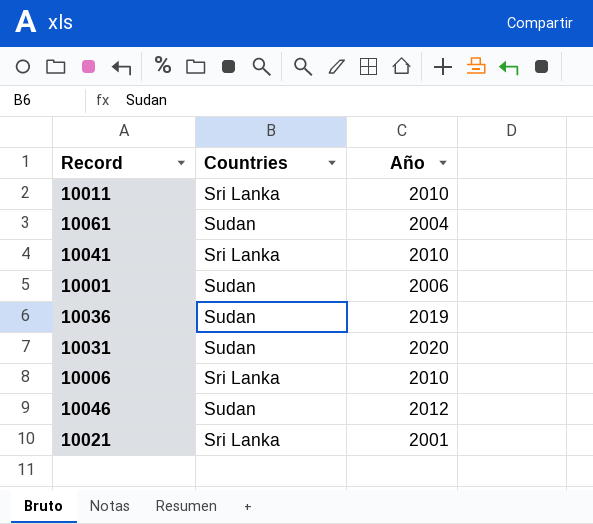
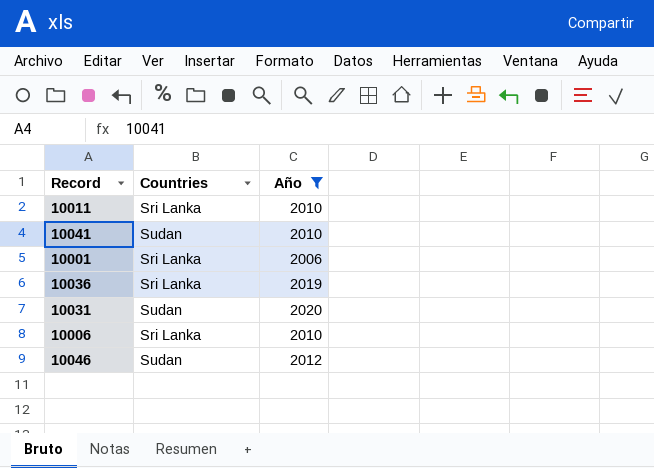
filter: none -> Año >= 2006
10041 | Countries: Sri Lanka -> Sudan
10001 | Countries: Sudan -> Sri Lanka
10036 | Countries: Sudan -> Sri Lanka

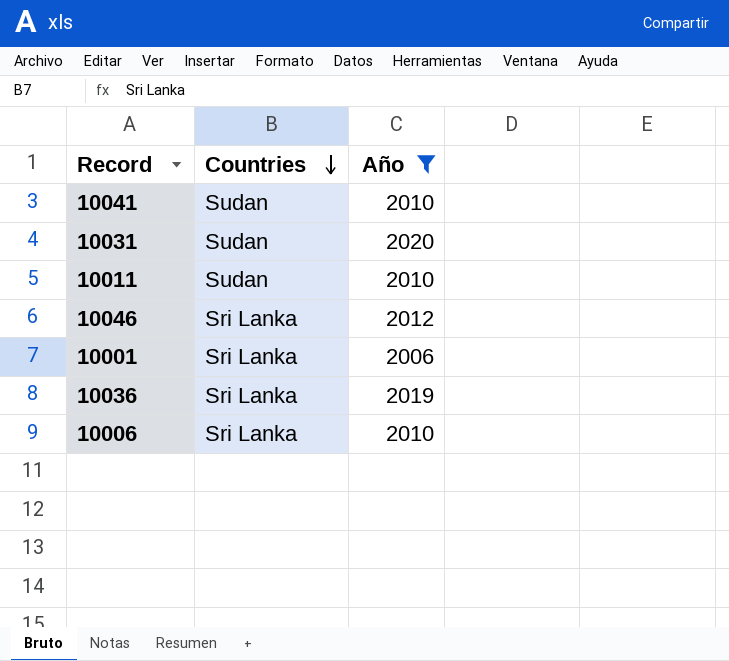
row order: none -> Countries descending
10011 | Countries: Sri Lanka -> Sudan
10046 | Countries: Sudan -> Sri Lanka

